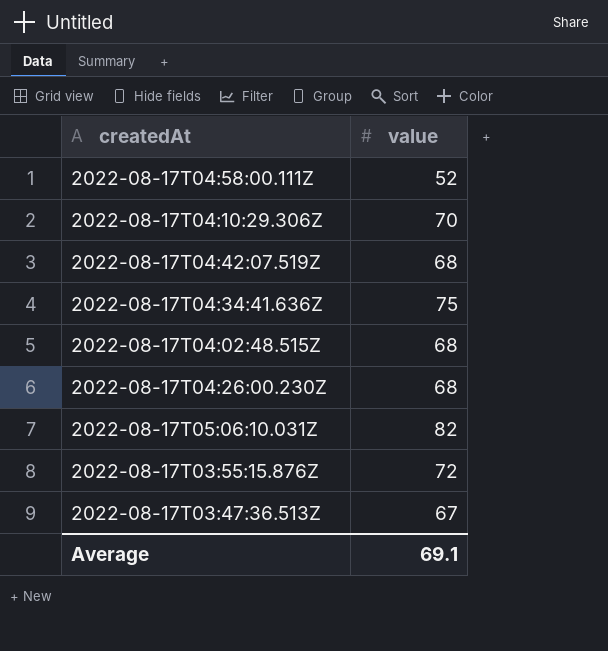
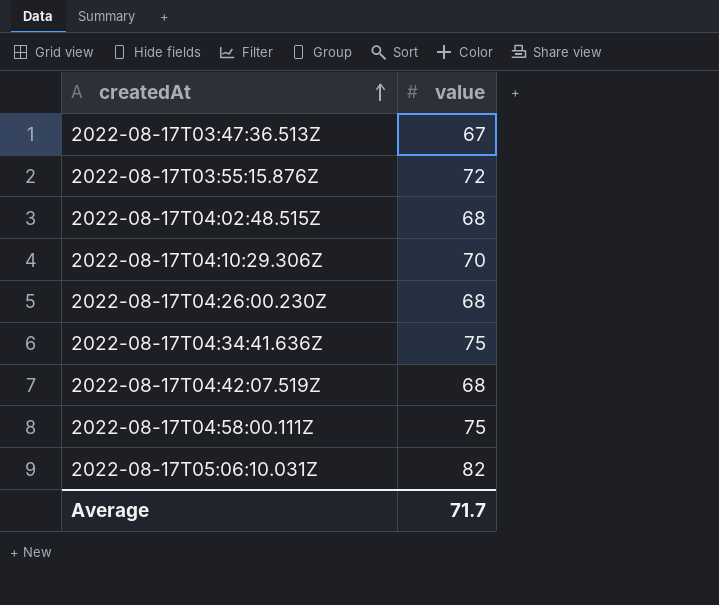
row order: none -> createdAt ascending
2022-08-17T04:58:00.111Z | value: 52 -> 75
Average | value: 69.1 -> 71.7

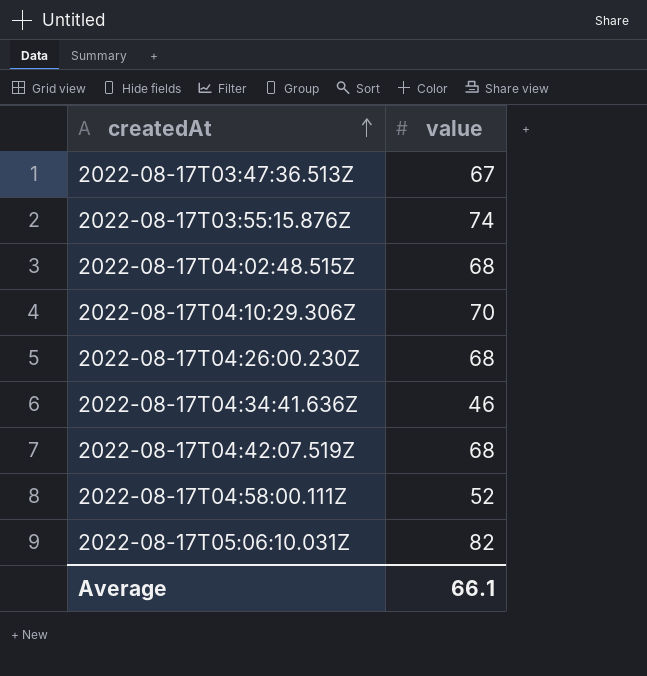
2022-08-17T03:55:15.876Z | value: 72 -> 74
2022-08-17T04:34:41.636Z | value: 75 -> 46
2022-08-17T04:58:00.111Z | value: 75 -> 52
Average | value: 71.7 -> 66.1

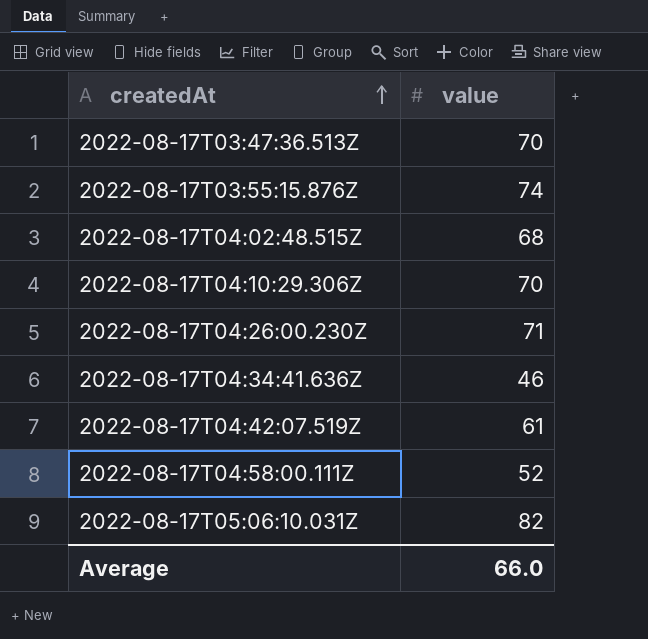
2022-08-17T03:47:36.513Z | value: 67 -> 70
2022-08-17T04:26:00.230Z | value: 68 -> 71
2022-08-17T04:42:07.519Z | value: 68 -> 61
Average | value: 66.1 -> 66.0

